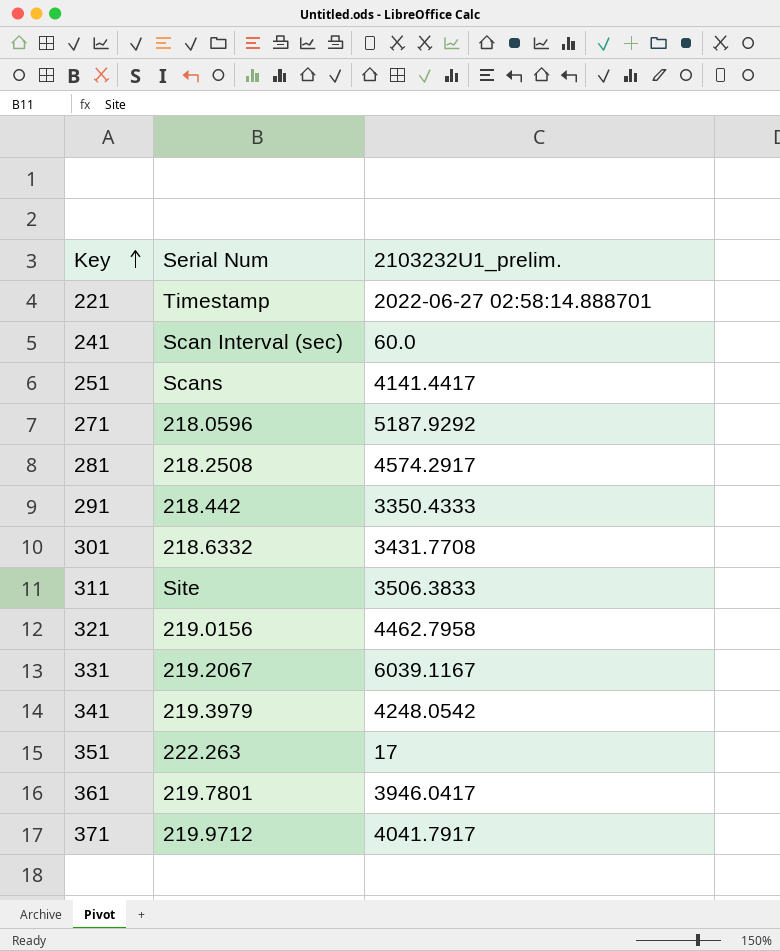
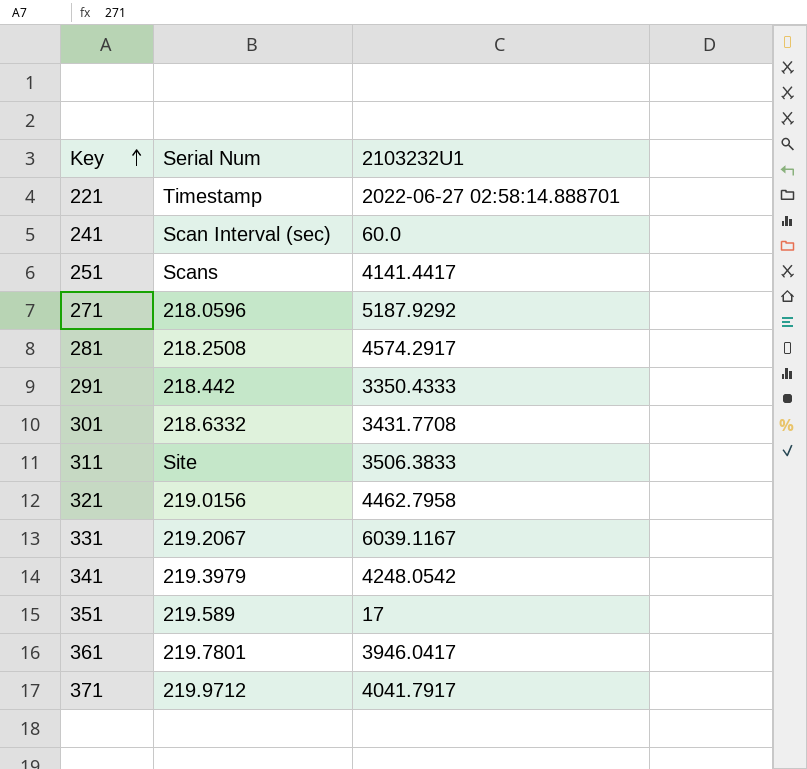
column name: 2103232U1_prelim. -> 2103232U1
351 | Serial Num: 222.263 -> 219.589

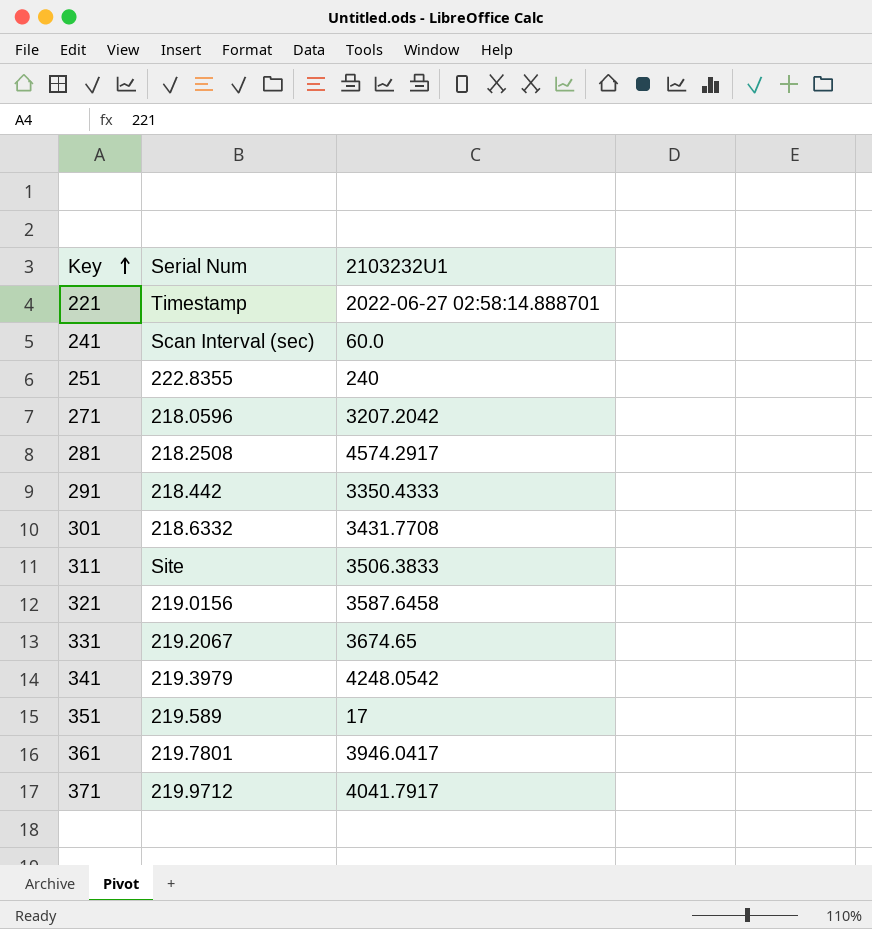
251 | Serial Num: Scans -> 222.8355
251 | 2103232U1: 4141.4417 -> 240
271 | 2103232U1: 5187.9292 -> 3207.2042
321 | 2103232U1: 4462.7958 -> 3587.6458
331 | 2103232U1: 6039.1167 -> 3674.65

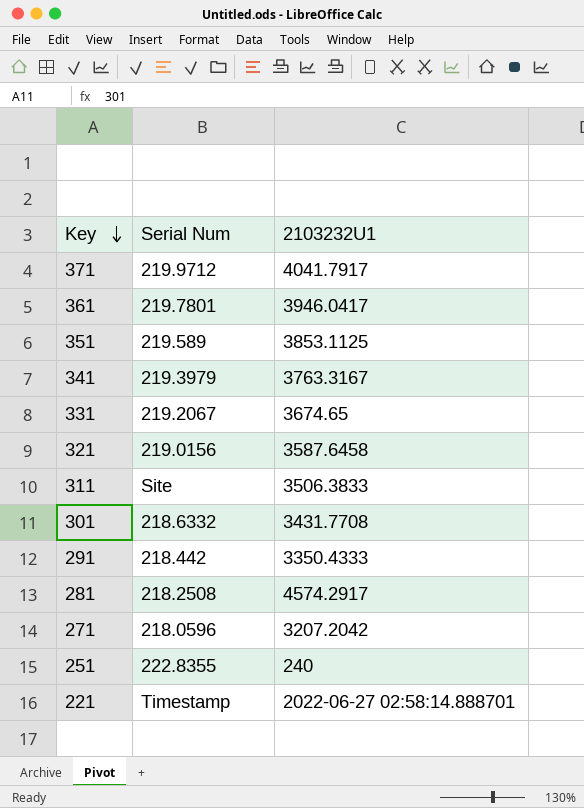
row order: Key ascending -> Key descending
row 241: Scan Interval (sec) | 60.0 -> none
351 | 2103232U1: 17 -> 3853.1125
341 | 2103232U1: 4248.0542 -> 3763.3167

